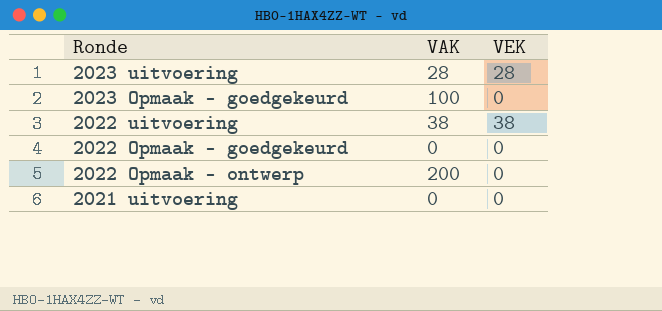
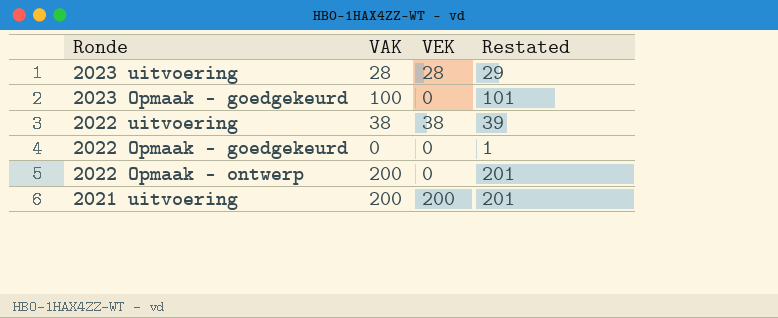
column Restated | formula: none -> [VAK] + 1
2021 uitvoering | VAK: 0 -> 200
2021 uitvoering | VEK: 0 -> 200

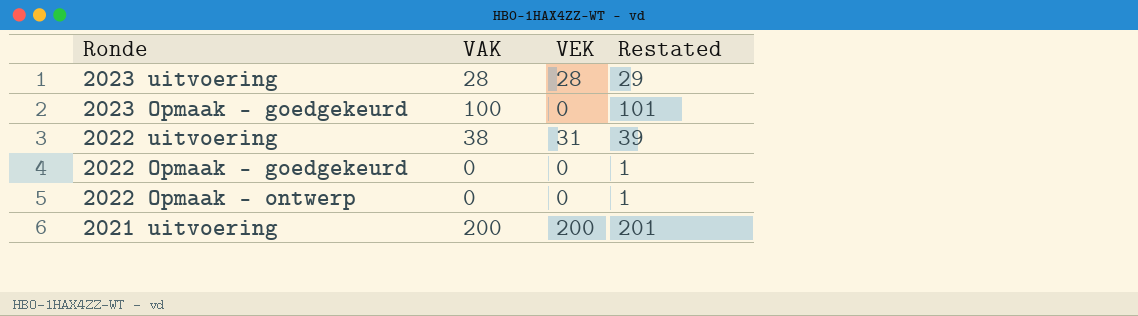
2022 uitvoering | VEK: 38 -> 31
2022 Opmaak - ontwerp | VAK: 200 -> 0
2022 Opmaak - ontwerp | Restated: 201 -> 1

